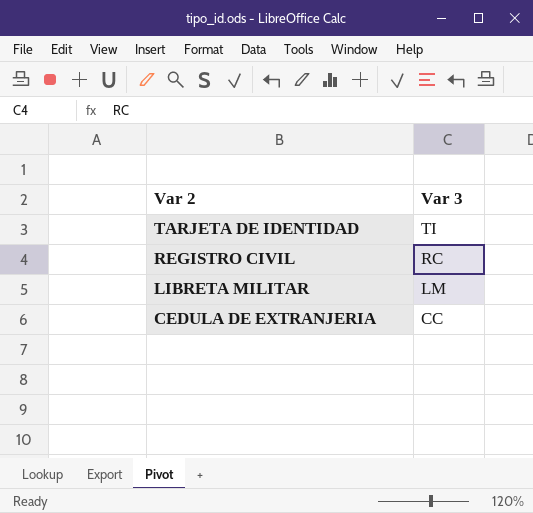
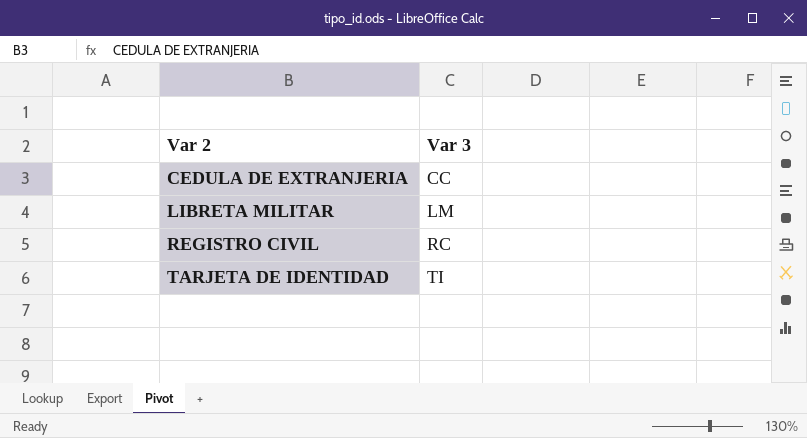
row order: Var 2 descending -> Var 2 ascending

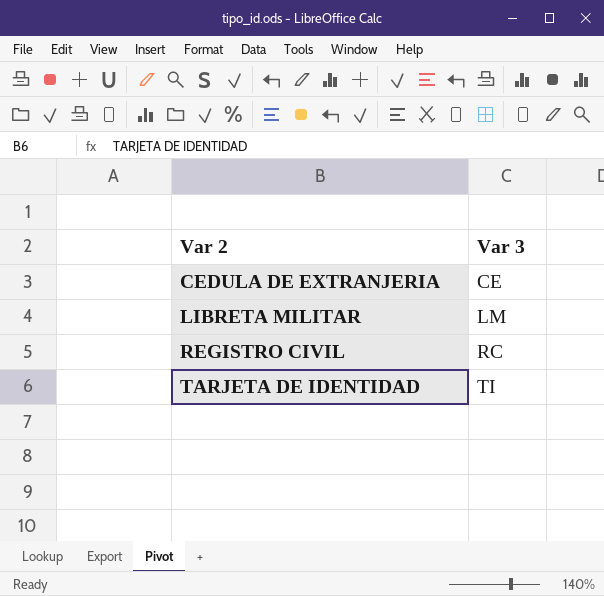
CEDULA DE EXTRANJERIA | Var 3: CC -> CE

